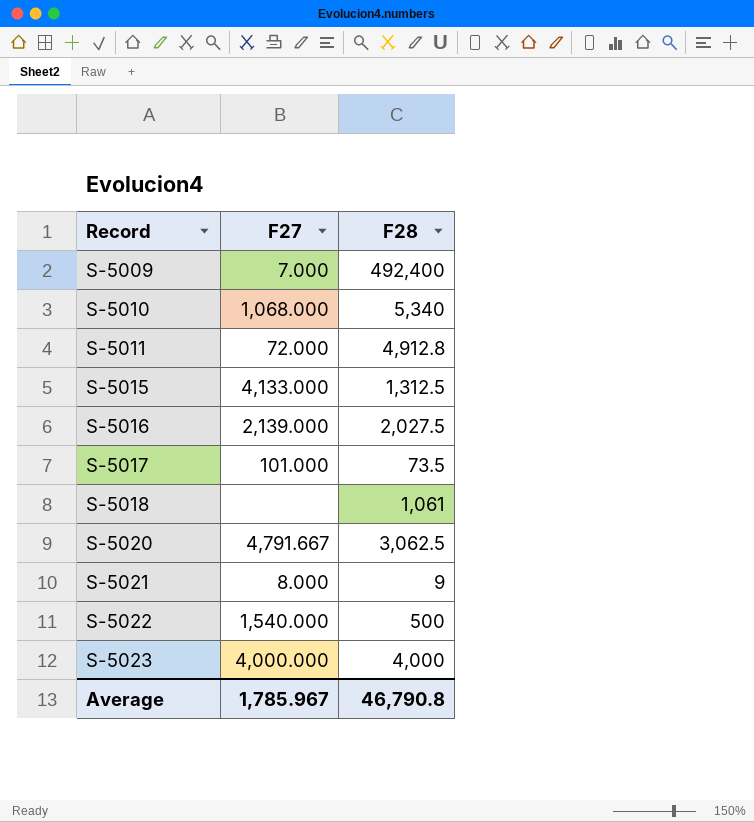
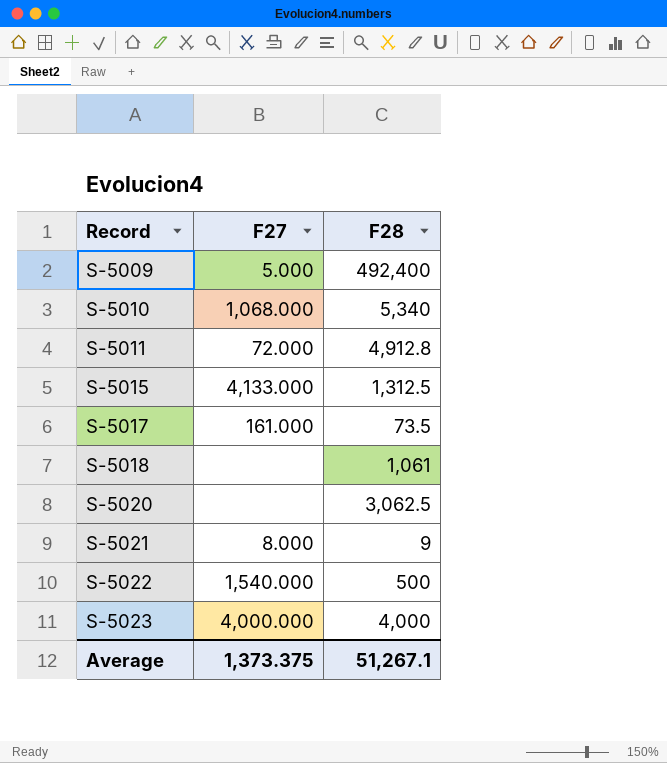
row S-5016: 2,139.000 | 2,027.5 -> none
S-5009 | F27: 7.000 -> 5.000
S-5017 | F27: 101.000 -> 161.000
S-5020 | F27: 4,791.667 -> none
Average | F27: 1,785.967 -> 1,373.375
Average | F28: 46,790.8 -> 51,267.1

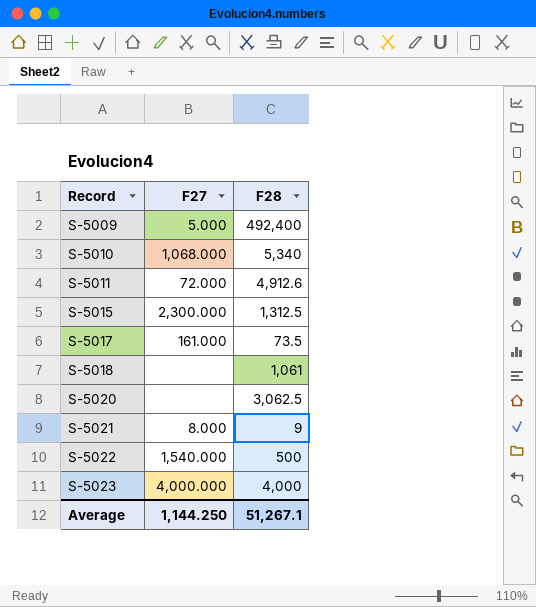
S-5011 | F28: 4,912.8 -> 4,912.6
S-5015 | F27: 4,133.000 -> 2,300.000
Average | F27: 1,373.375 -> 1,144.250

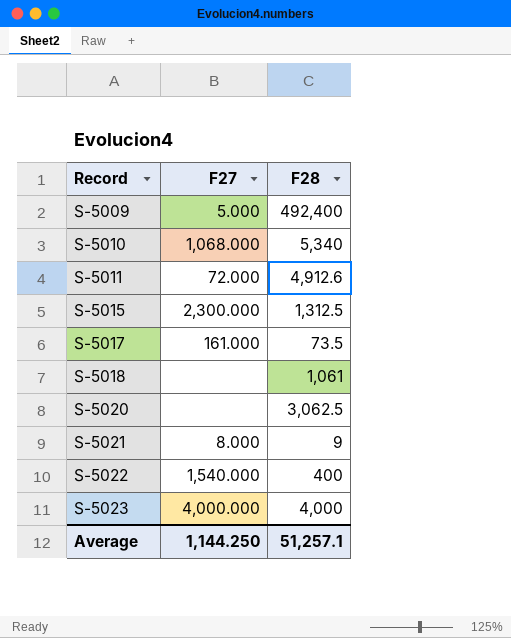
S-5022 | F28: 500 -> 400
Average | F28: 51,267.1 -> 51,257.1

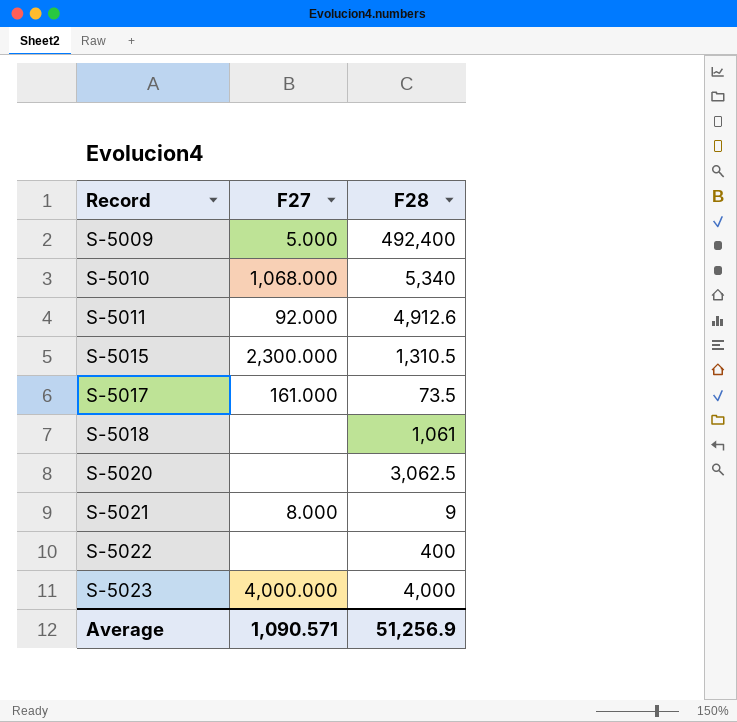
S-5011 | F27: 72.000 -> 92.000
S-5015 | F28: 1,312.5 -> 1,310.5
S-5022 | F27: 1,540.000 -> none
Average | F27: 1,144.250 -> 1,090.571
Average | F28: 51,257.1 -> 51,256.9

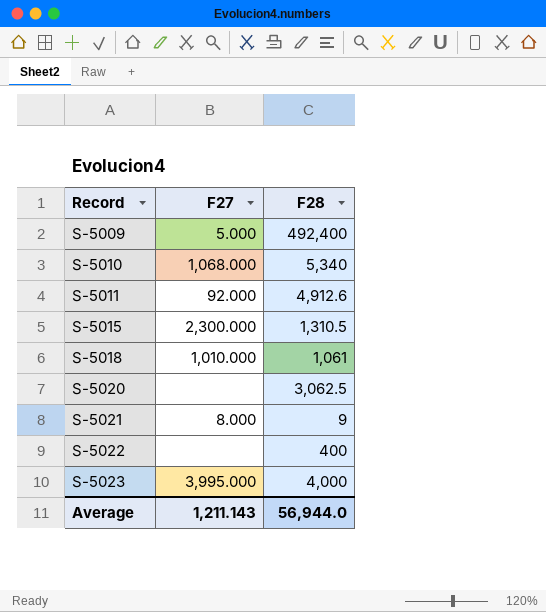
row S-5017: 161.000 | 73.5 -> none
S-5018 | F27: none -> 1,010.000
S-5023 | F27: 4,000.000 -> 3,995.000
Average | F27: 1,090.571 -> 1,211.143
Average | F28: 51,256.9 -> 56,944.0

